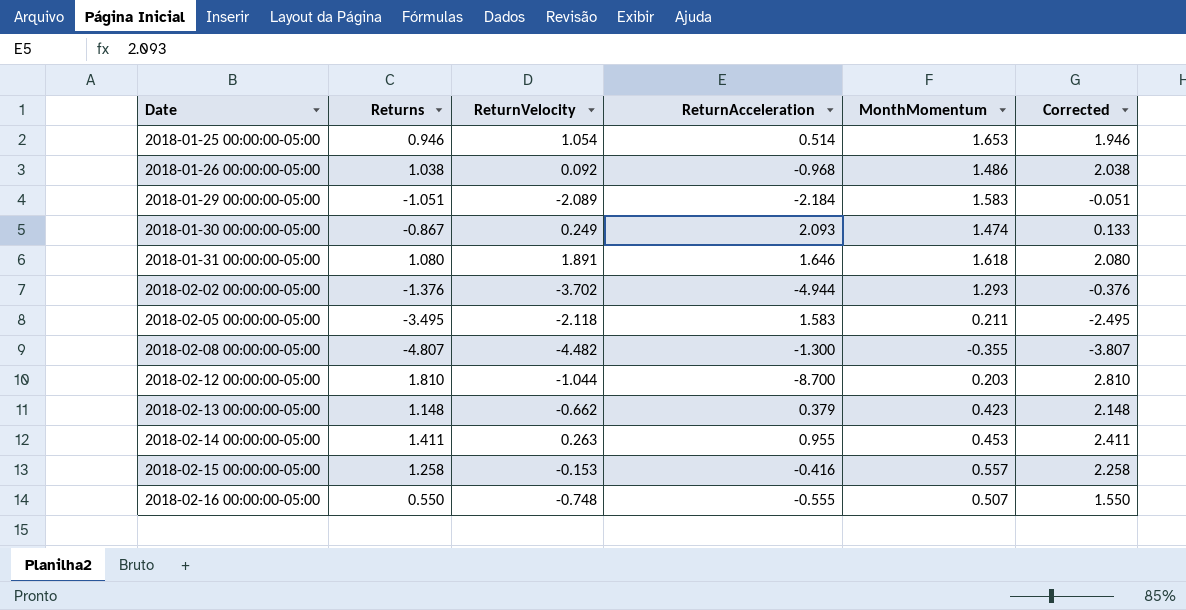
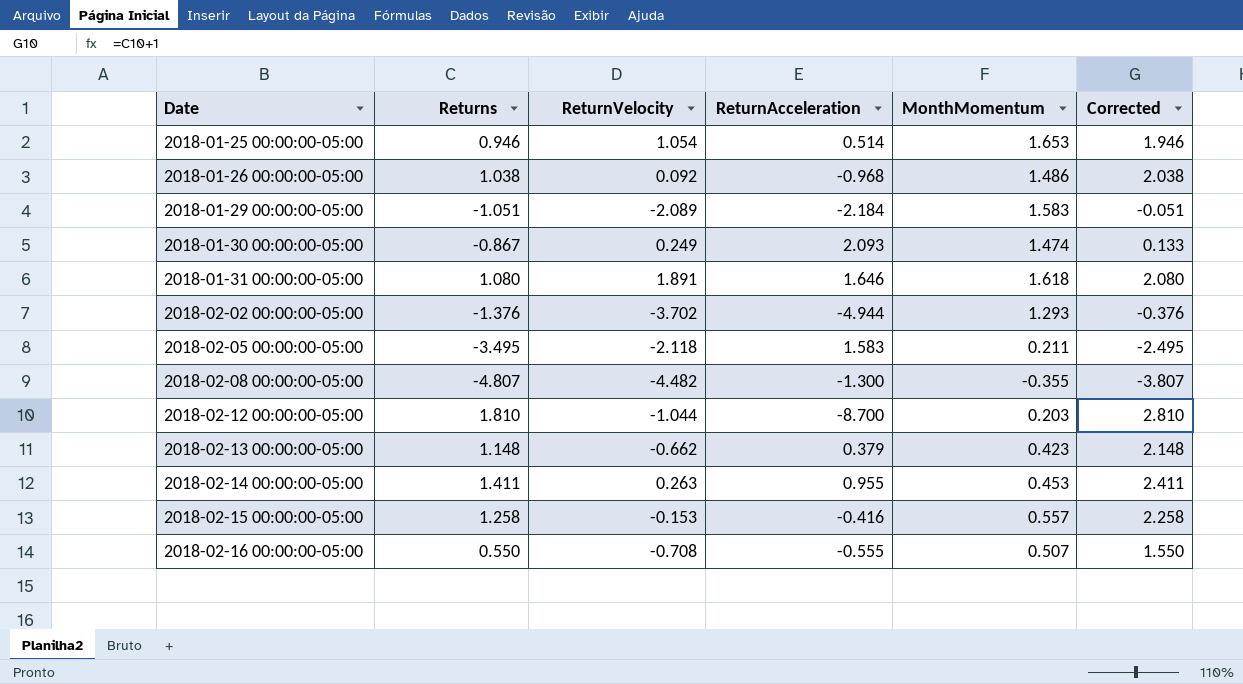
2018-02-16 00:00:00-05:00 | ReturnVelocity: -0.748 -> -0.708

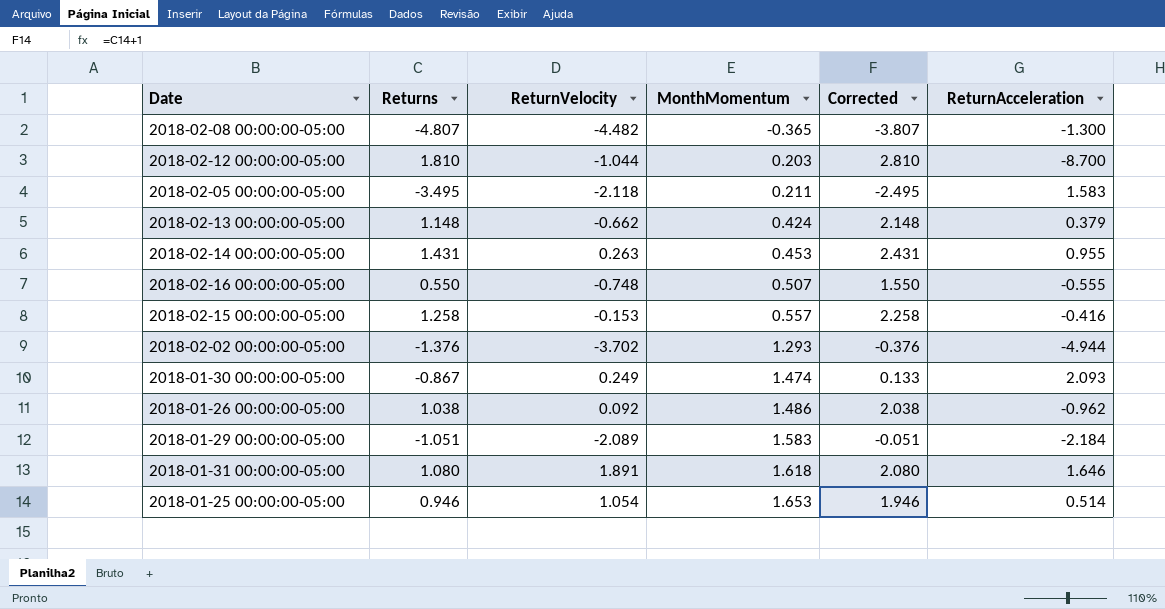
row order: Date ascending -> MonthMomentum ascending
column ReturnAcceleration | position: 4 -> 6
2018-02-08 00:00:00-05:00 | MonthMomentum: -0.355 -> -0.365
2018-02-13 00:00:00-05:00 | MonthMomentum: 0.423 -> 0.424
2018-02-14 00:00:00-05:00 | Returns: 1.411 -> 1.431
2018-02-14 00:00:00-05:00 | Corrected: 2.411 -> 2.431
2018-02-16 00:00:00-05:00 | ReturnVelocity: -0.708 -> -0.748
2018-01-26 00:00:00-05:00 | ReturnAcceleration: -0.968 -> -0.962

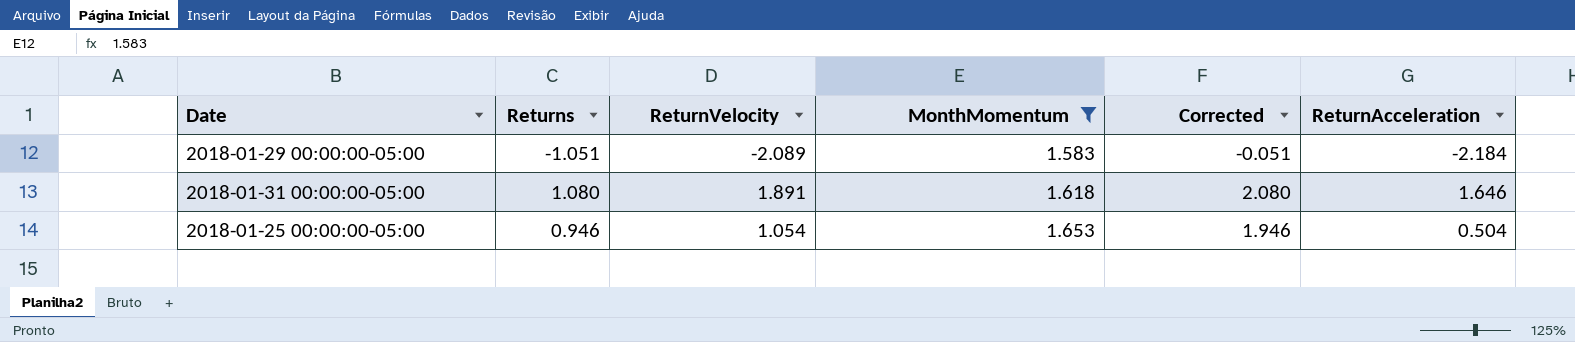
filter: none -> MonthMomentum >= 1.583
2018-01-25 00:00:00-05:00 | ReturnAcceleration: 0.514 -> 0.504

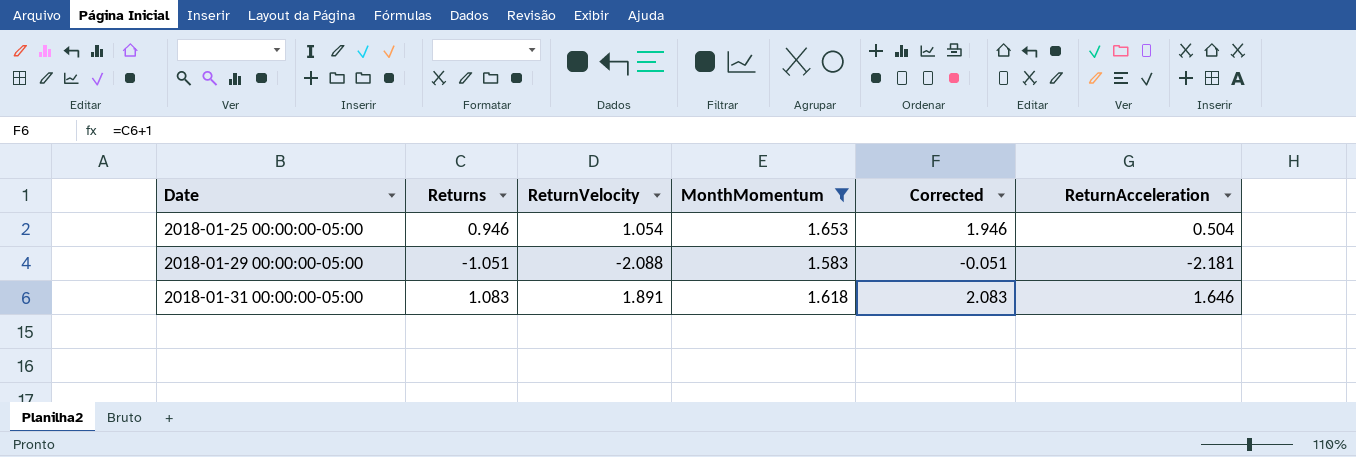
row order: MonthMomentum ascending -> Date ascending
2018-01-29 00:00:00-05:00 | ReturnVelocity: -2.089 -> -2.088
2018-01-29 00:00:00-05:00 | ReturnAcceleration: -2.184 -> -2.181
2018-01-31 00:00:00-05:00 | Returns: 1.080 -> 1.083
2018-01-31 00:00:00-05:00 | Corrected: 2.080 -> 2.083

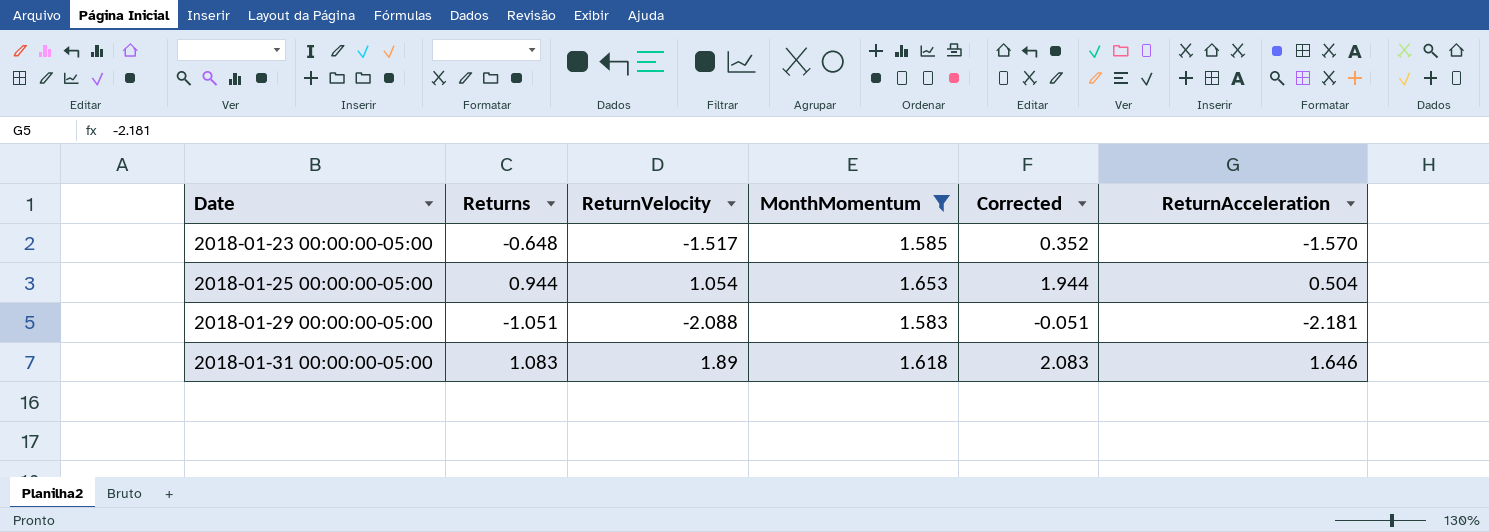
row 2018-01-23 00:00:00-05:00: none -> -0.648 | -1.517 | 1.585 | 0.352 | -1.570
2018-01-25 00:00:00-05:00 | Returns: 0.946 -> 0.944
2018-01-25 00:00:00-05:00 | Corrected: 1.946 -> 1.944
2018-01-31 00:00:00-05:00 | ReturnVelocity: 1.891 -> 1.89

